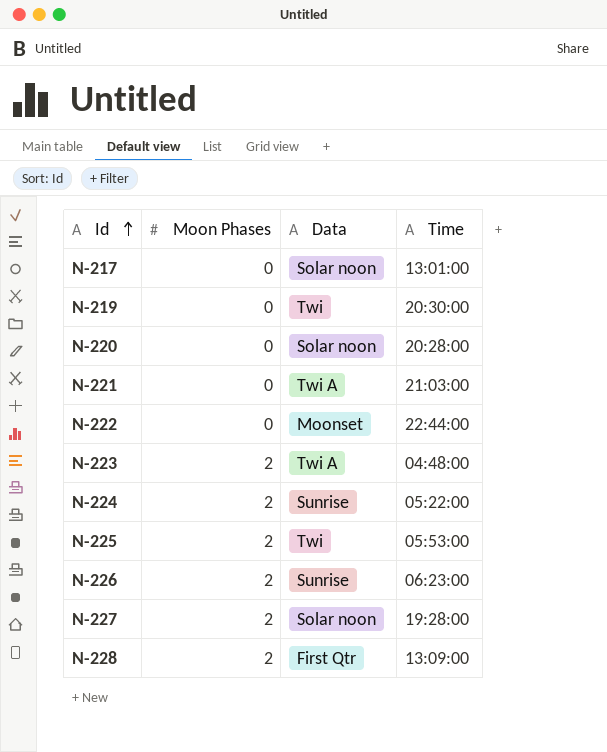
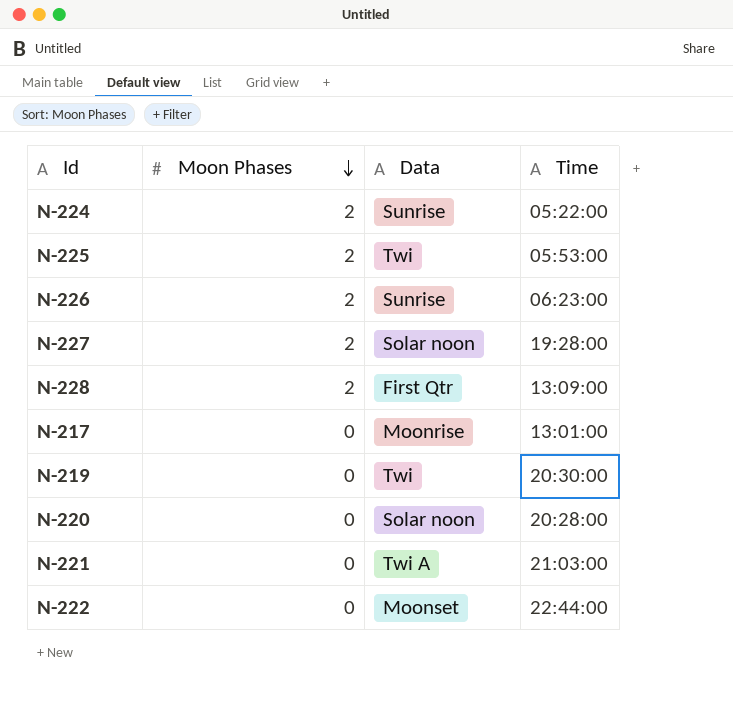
row order: Id ascending -> Moon Phases descending
row N-223: 2 | Twi A | 04:48:00 -> none
N-217 | Data: Solar noon -> Moonrise

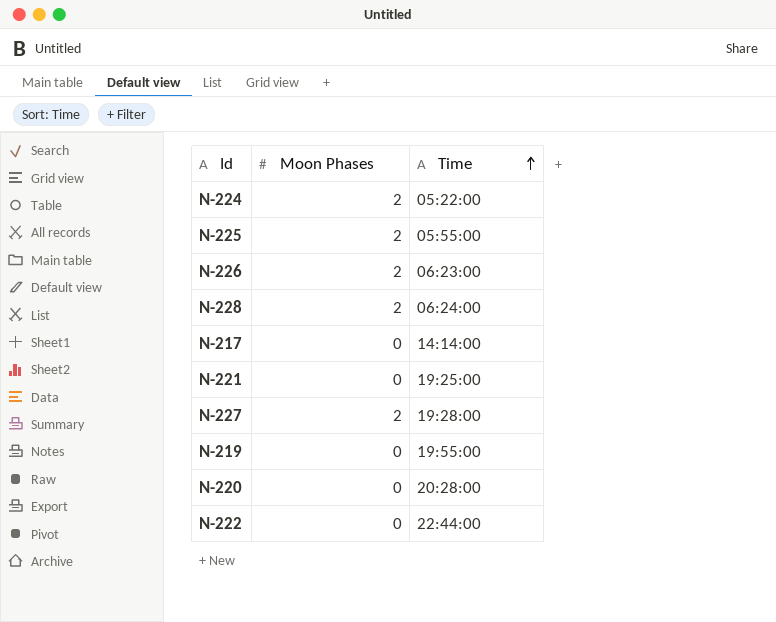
row order: Moon Phases descending -> Time ascending
column Data | position: 3 -> none
N-225 | Time: 05:53:00 -> 05:55:00
N-228 | Time: 13:09:00 -> 06:24:00
N-217 | Time: 13:01:00 -> 14:14:00
N-221 | Time: 21:03:00 -> 19:25:00
N-219 | Time: 20:30:00 -> 19:55:00

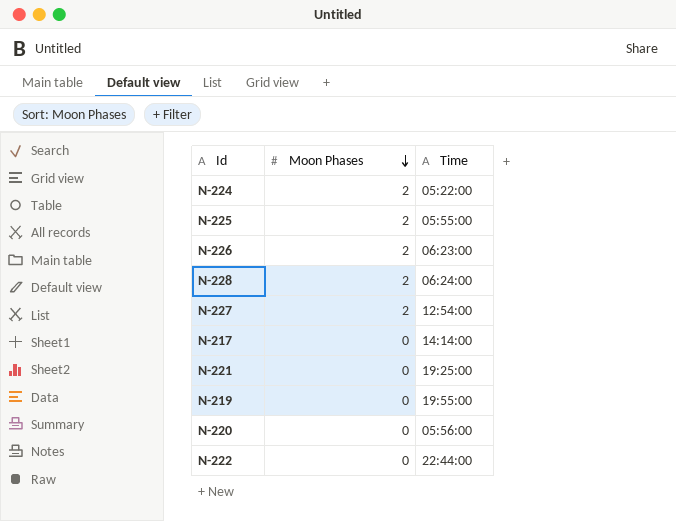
row order: Time ascending -> Moon Phases descending
N-227 | Time: 19:28:00 -> 12:54:00
N-220 | Time: 20:28:00 -> 05:56:00

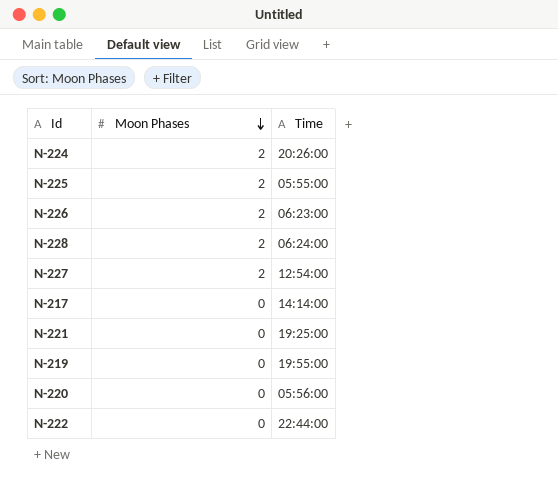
N-224 | Time: 05:22:00 -> 20:26:00

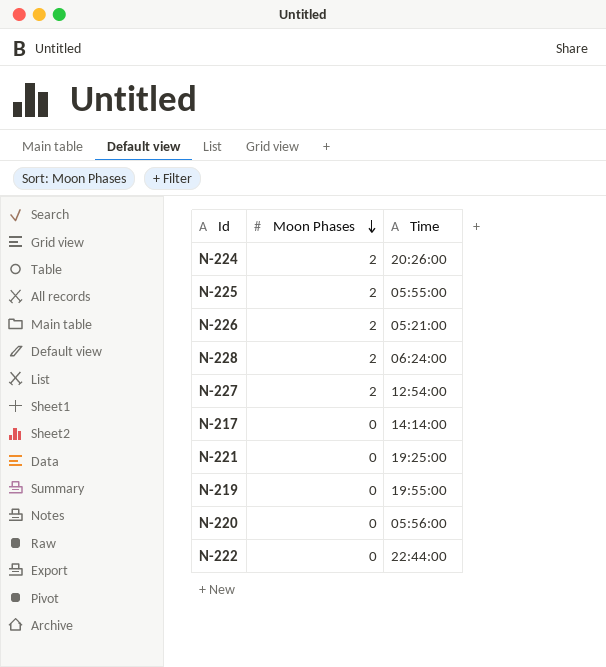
N-226 | Time: 06:23:00 -> 05:21:00

